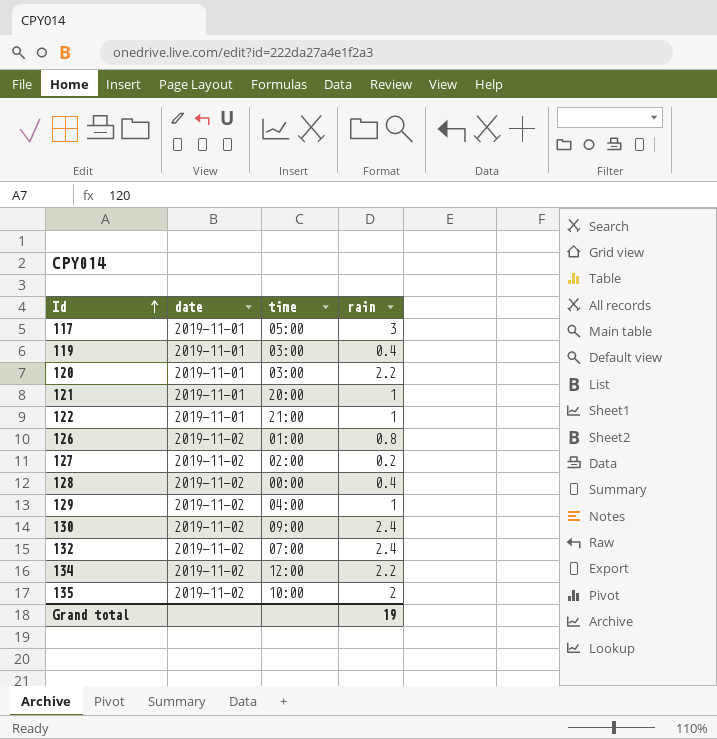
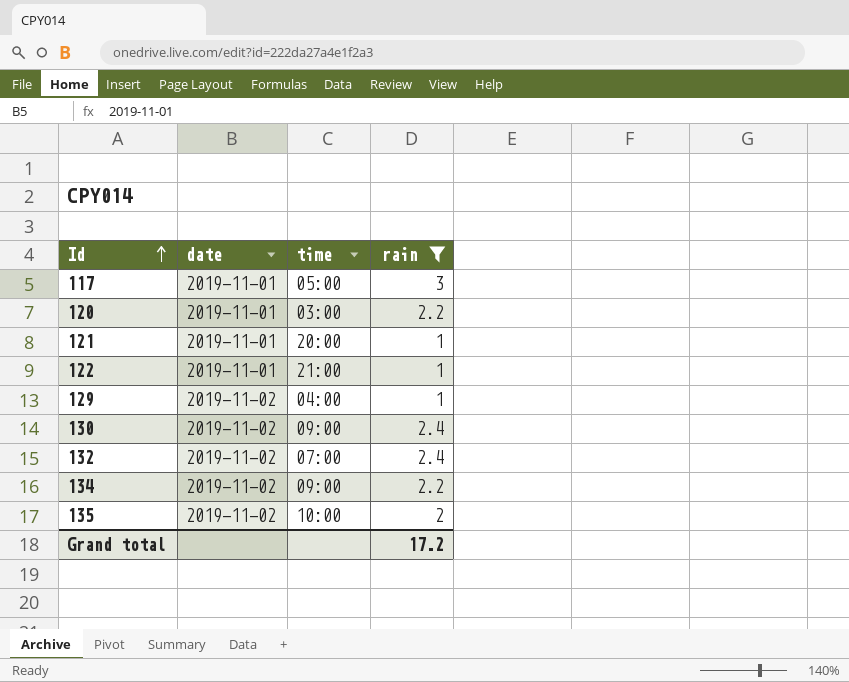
filter: none -> rain >= 1
134 | time: 12:00 -> 09:00
Grand total | rain: 19 -> 17.2

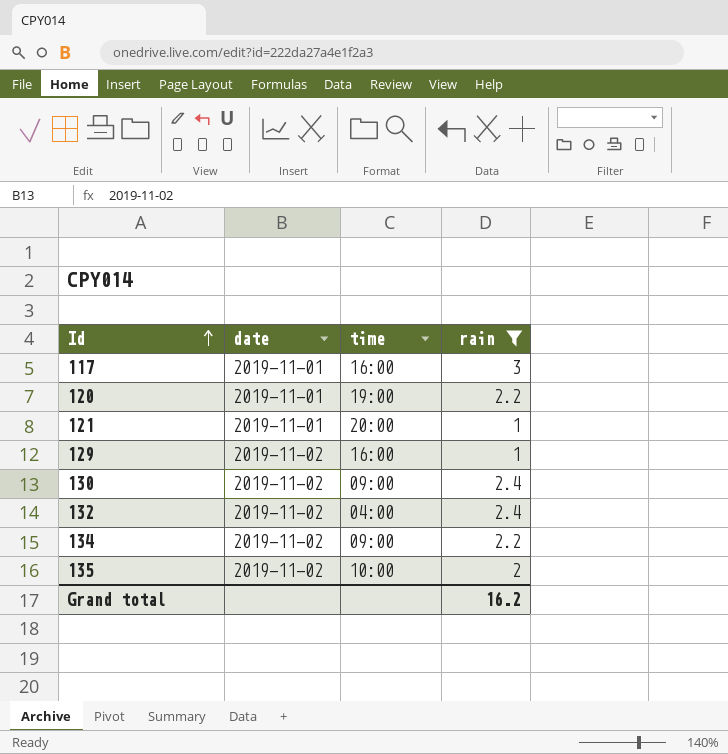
row 122: 2019-11-01 | 21:00 | 1 -> none
117 | time: 05:00 -> 16:00
120 | time: 03:00 -> 19:00
129 | time: 04:00 -> 16:00
132 | time: 07:00 -> 04:00
Grand total | rain: 17.2 -> 16.2

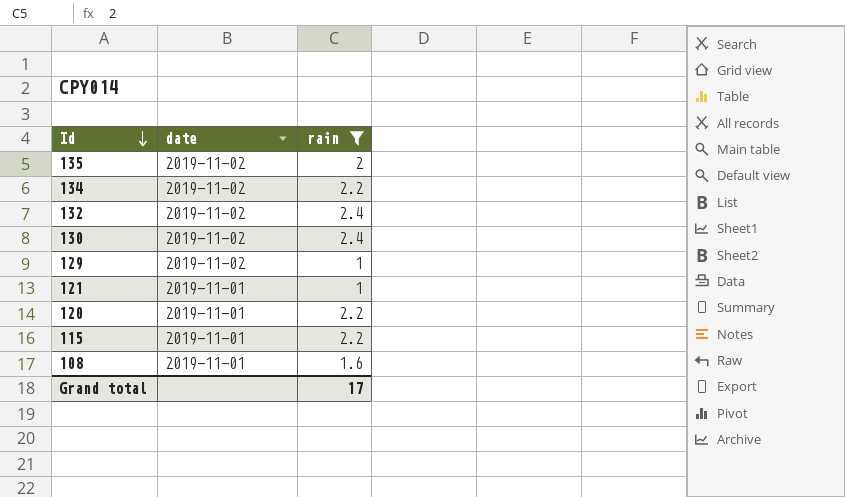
row order: Id ascending -> Id descending
column time | position: 3 -> none
row 117: 2019-11-01 | 16:00 | 3 -> none
row 115: none -> 2019-11-01 | 2.2
row 108: none -> 2019-11-01 | 1.6
Grand total | rain: 16.2 -> 17

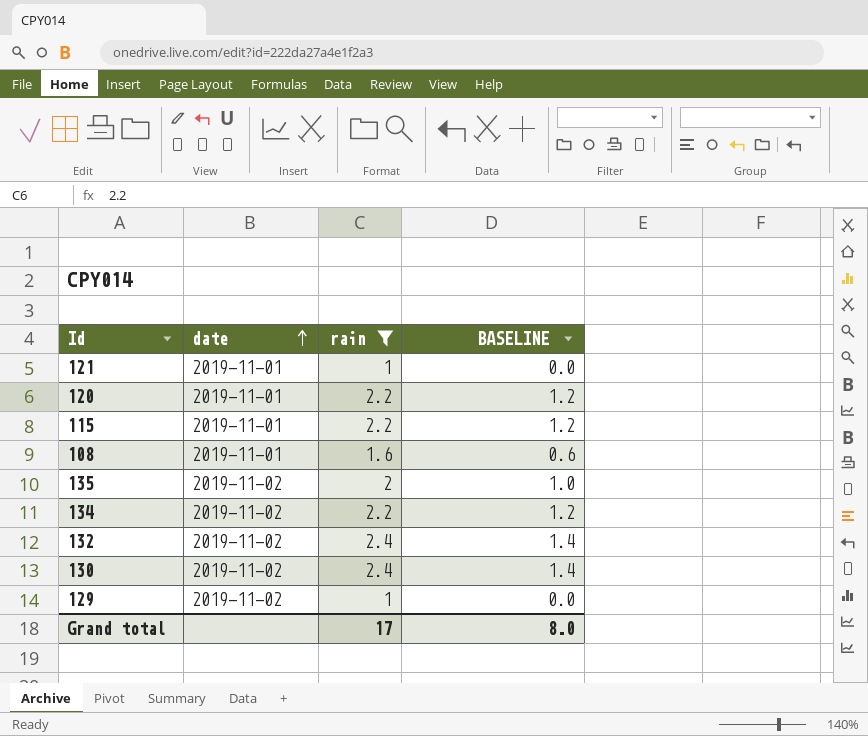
row order: Id descending -> date ascending
column BASELINE | formula: none -> [rain] - 1

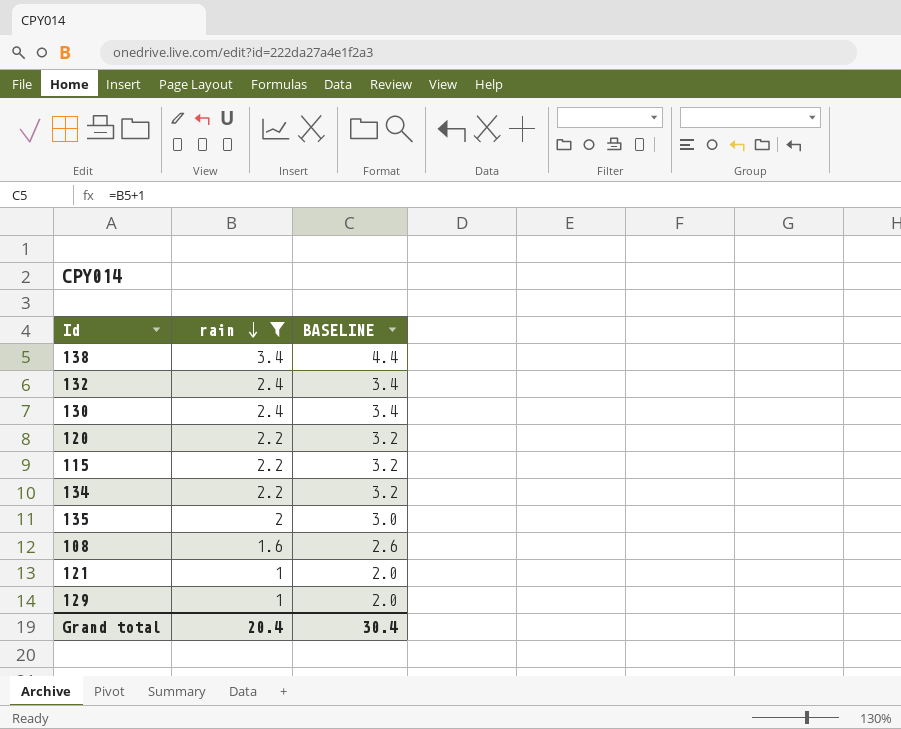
row order: date ascending -> rain descending
column date | position: 2 -> none
column BASELINE | formula: [rain] - 1 -> [rain] + 1
row 138: none -> 3.4 | 4.4
Grand total | rain: 17 -> 20.4
Grand total | BASELINE: 8.0 -> 30.4

